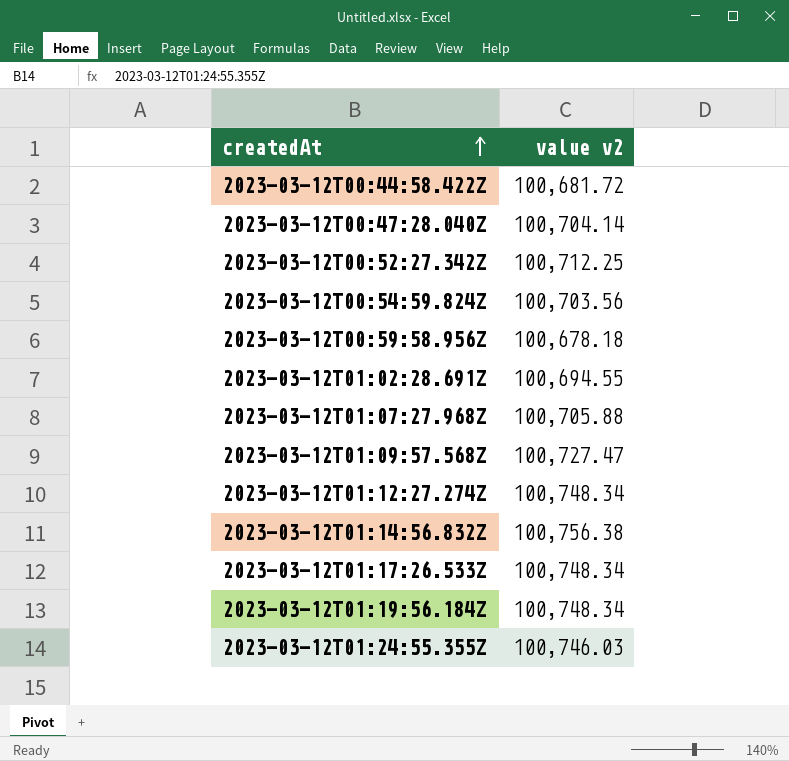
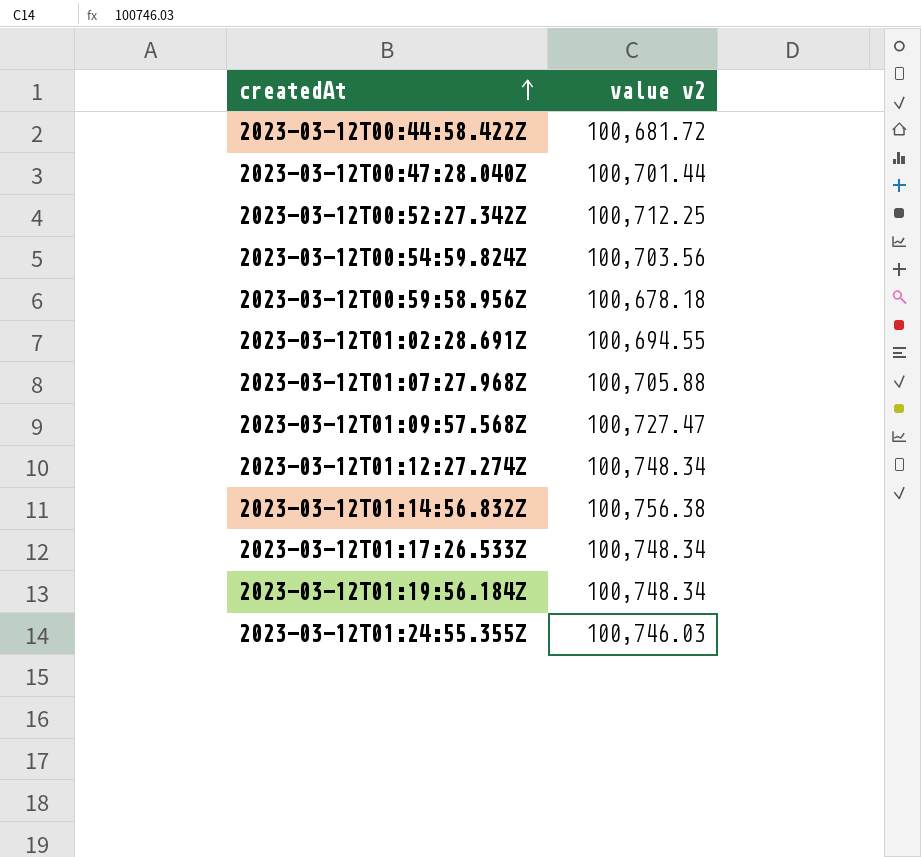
2023-03-12T00:47:28.040Z | value v2: 100,704.14 -> 100,701.44

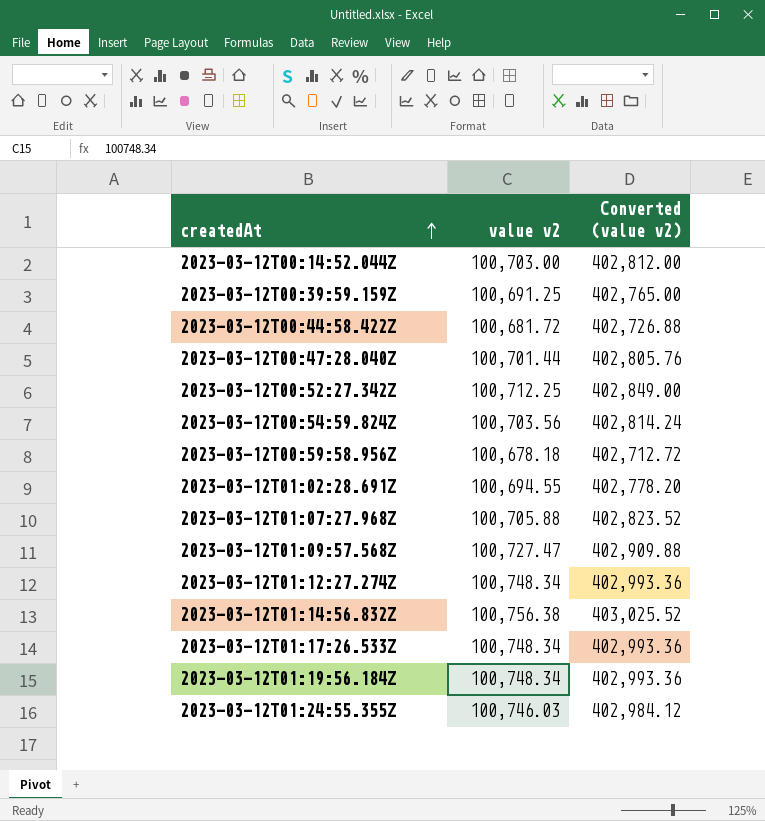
column Converted (value v2) | formula: none -> [value v2] * 4
row 2023-03-12T00:14:52.044Z: none -> 100,703.00 | 402,812.00
row 2023-03-12T00:39:59.159Z: none -> 100,691.25 | 402,765.00

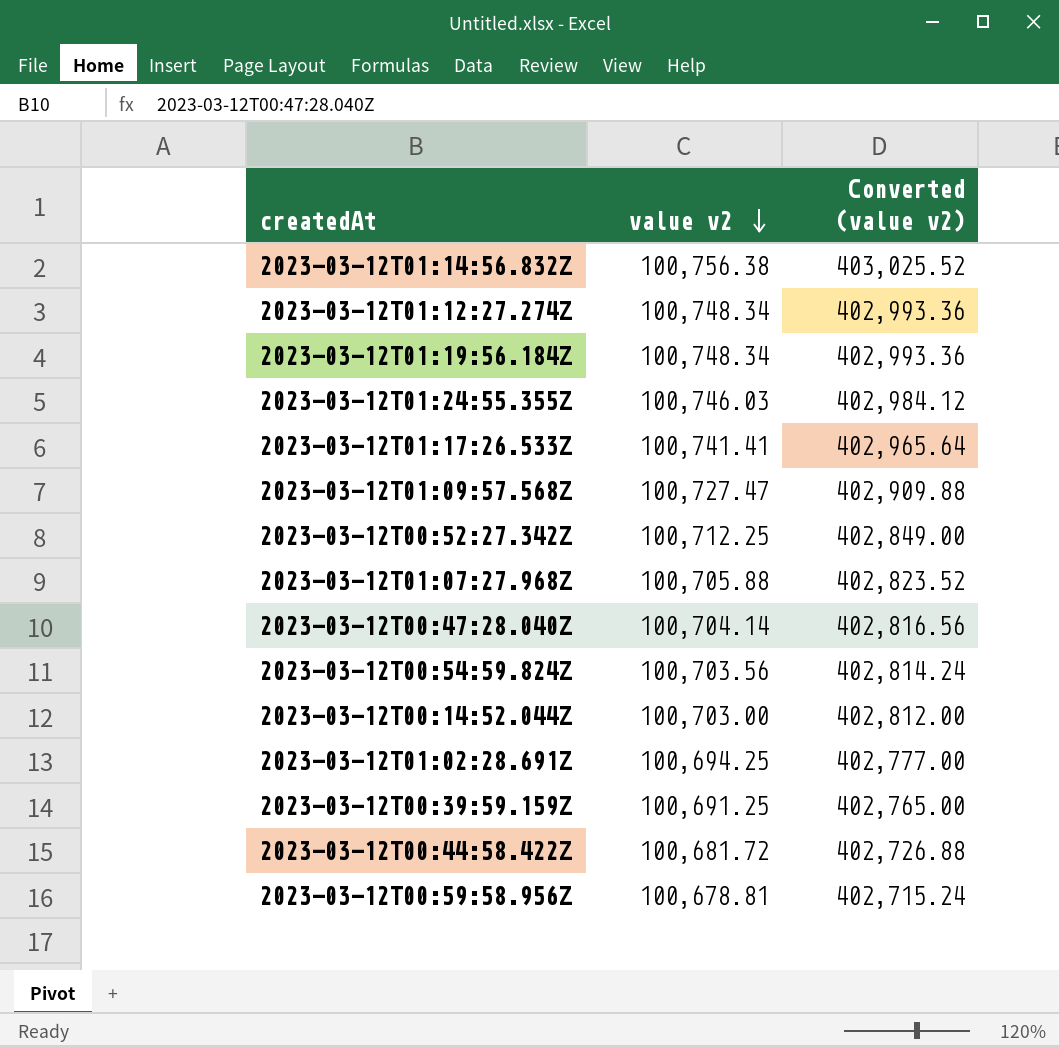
row order: createdAt ascending -> value v2 descending
2023-03-12T01:17:26.533Z | value v2: 100,748.34 -> 100,741.41
2023-03-12T01:17:26.533Z | Converted (value v2): 402,993.36 -> 402,965.64
2023-03-12T00:47:28.040Z | value v2: 100,701.44 -> 100,704.14
2023-03-12T00:47:28.040Z | Converted (value v2): 402,805.76 -> 402,816.56
2023-03-12T01:02:28.691Z | value v2: 100,694.55 -> 100,694.25
2023-03-12T01:02:28.691Z | Converted (value v2): 402,778.20 -> 402,777.00
2023-03-12T00:59:58.956Z | value v2: 100,678.18 -> 100,678.81
2023-03-12T00:59:58.956Z | Converted (value v2): 402,712.72 -> 402,715.24

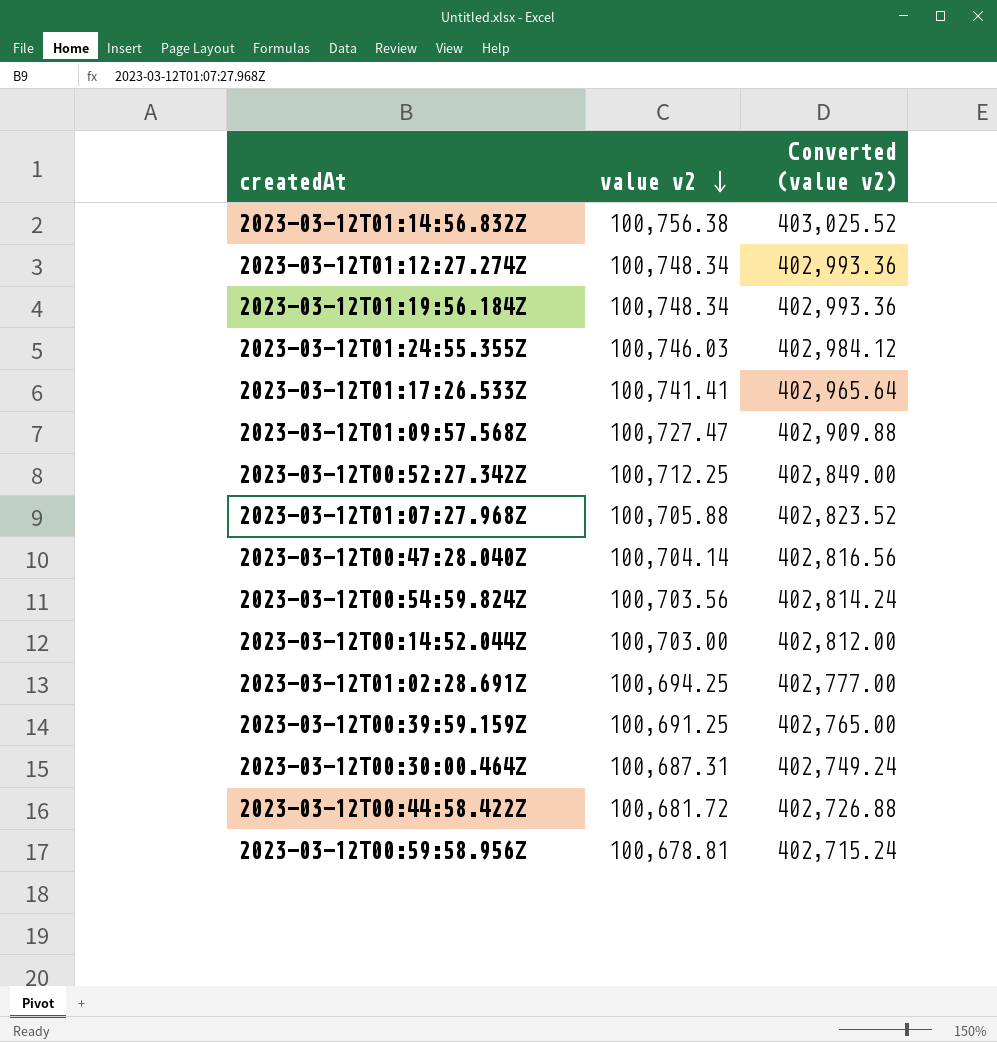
row 2023-03-12T00:30:00.464Z: none -> 100,687.31 | 402,749.24

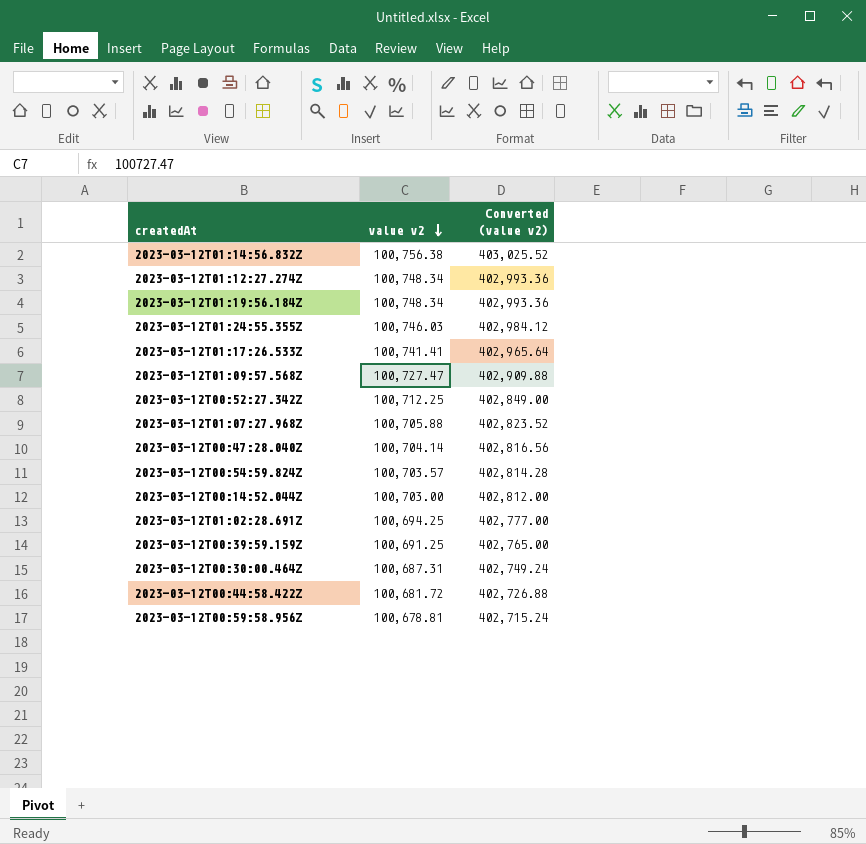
2023-03-12T00:54:59.824Z | value v2: 100,703.56 -> 100,703.57
2023-03-12T00:54:59.824Z | Converted (value v2): 402,814.24 -> 402,814.28

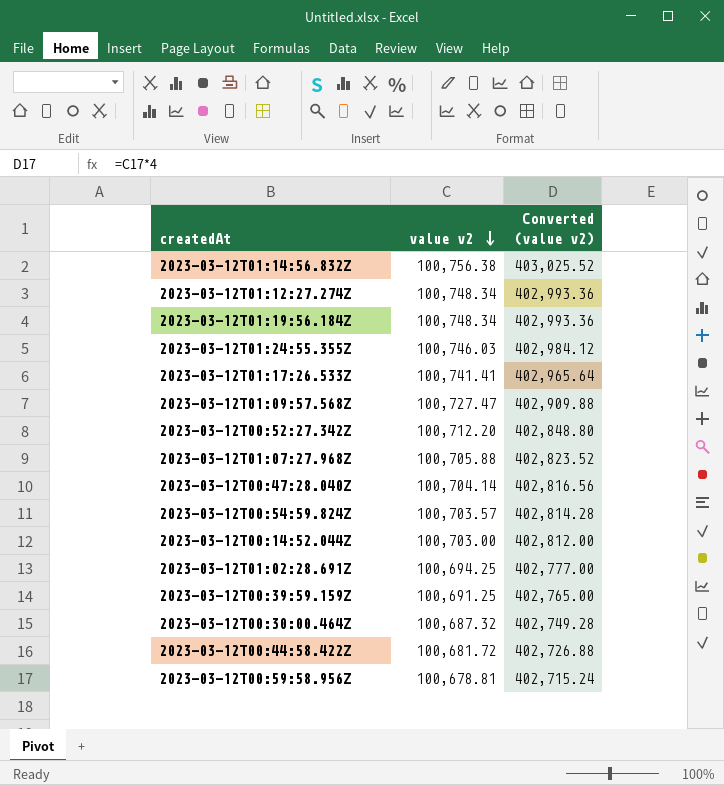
2023-03-12T00:52:27.342Z | value v2: 100,712.25 -> 100,712.20
2023-03-12T00:52:27.342Z | Converted (value v2): 402,849.00 -> 402,848.80
2023-03-12T00:30:00.464Z | value v2: 100,687.31 -> 100,687.32
2023-03-12T00:30:00.464Z | Converted (value v2): 402,749.24 -> 402,749.28

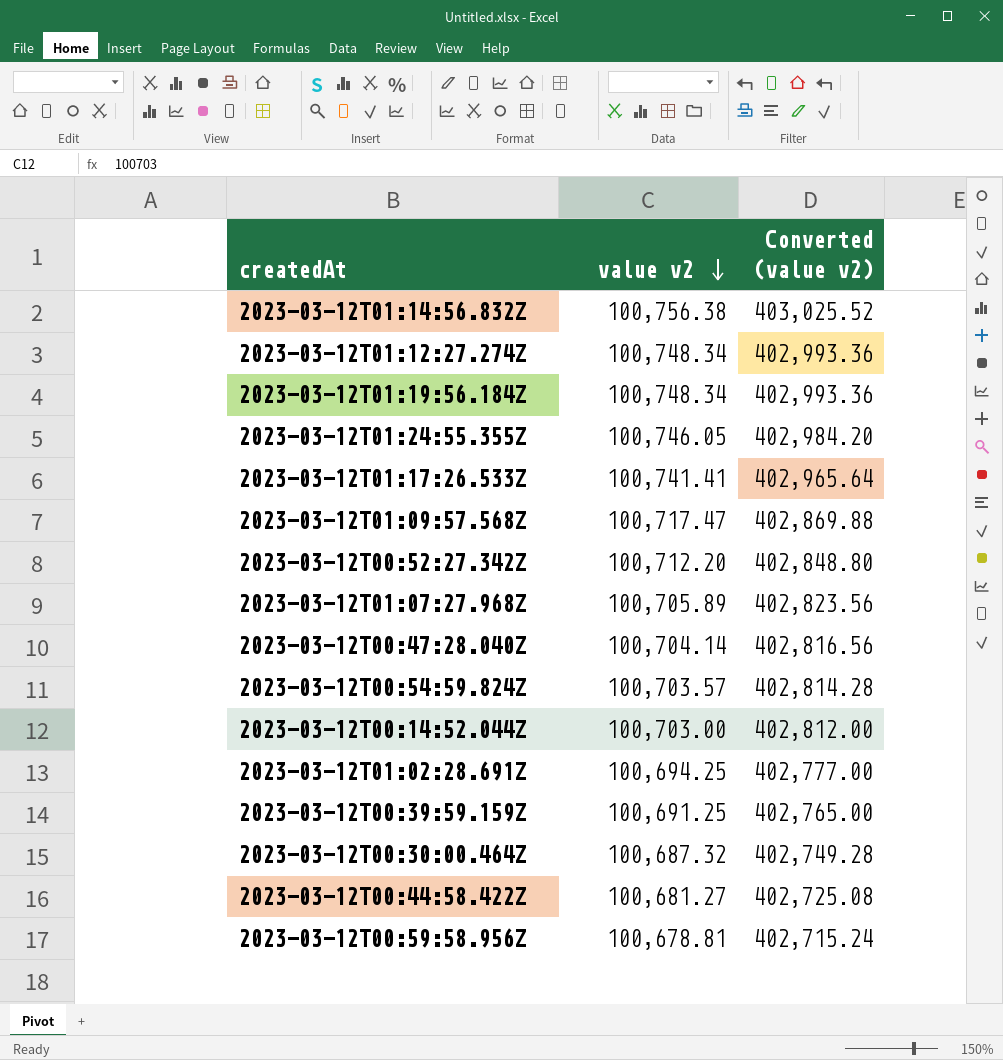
2023-03-12T01:24:55.355Z | value v2: 100,746.03 -> 100,746.05
2023-03-12T01:24:55.355Z | Converted (value v2): 402,984.12 -> 402,984.20
2023-03-12T01:09:57.568Z | value v2: 100,727.47 -> 100,717.47
2023-03-12T01:09:57.568Z | Converted (value v2): 402,909.88 -> 402,869.88
2023-03-12T01:07:27.968Z | value v2: 100,705.88 -> 100,705.89
2023-03-12T01:07:27.968Z | Converted (value v2): 402,823.52 -> 402,823.56
2023-03-12T00:44:58.422Z | value v2: 100,681.72 -> 100,681.27
2023-03-12T00:44:58.422Z | Converted (value v2): 402,726.88 -> 402,725.08

